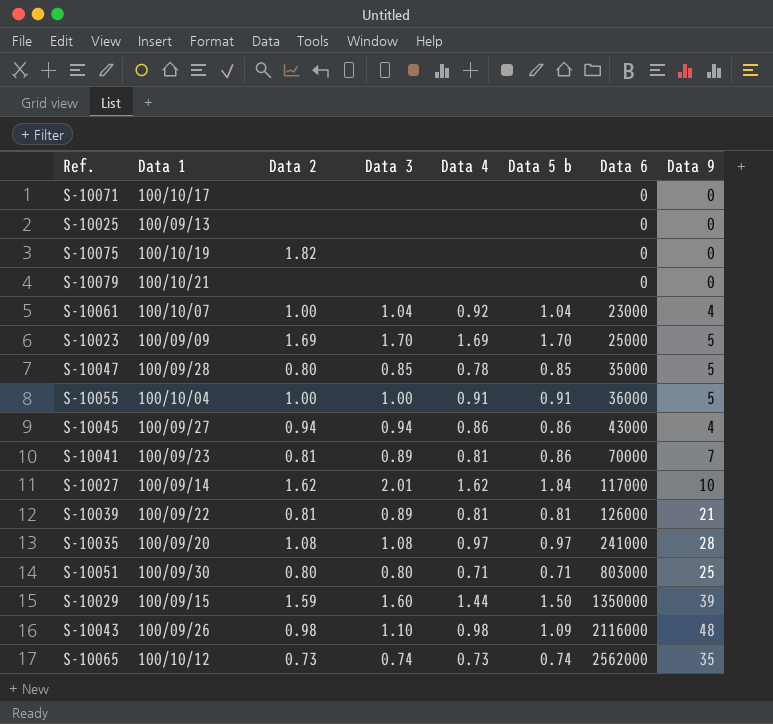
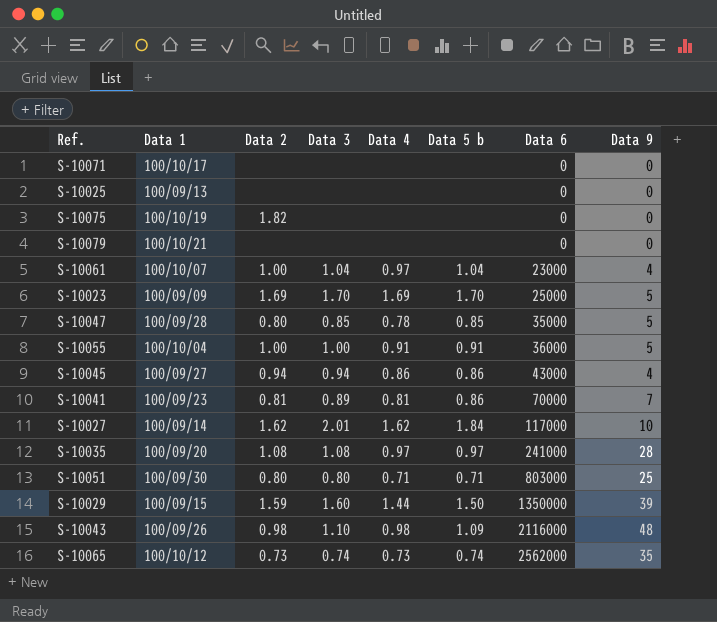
row S-10039: 100/09/22 | 0.81 | 0.89 | 0.81 | 0.81 | 126000 | 21 -> none
S-10061 | Data 4: 0.92 -> 0.97

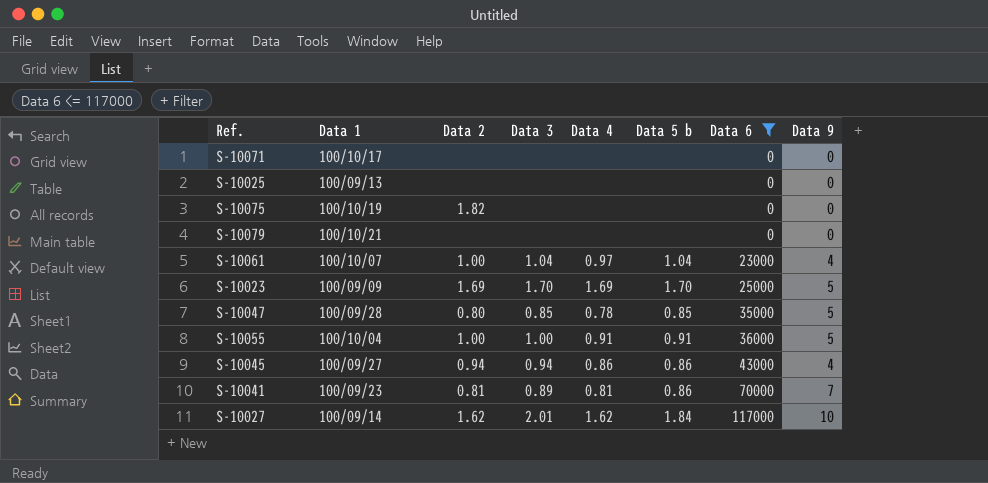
filter: none -> Data 6 <= 117000

